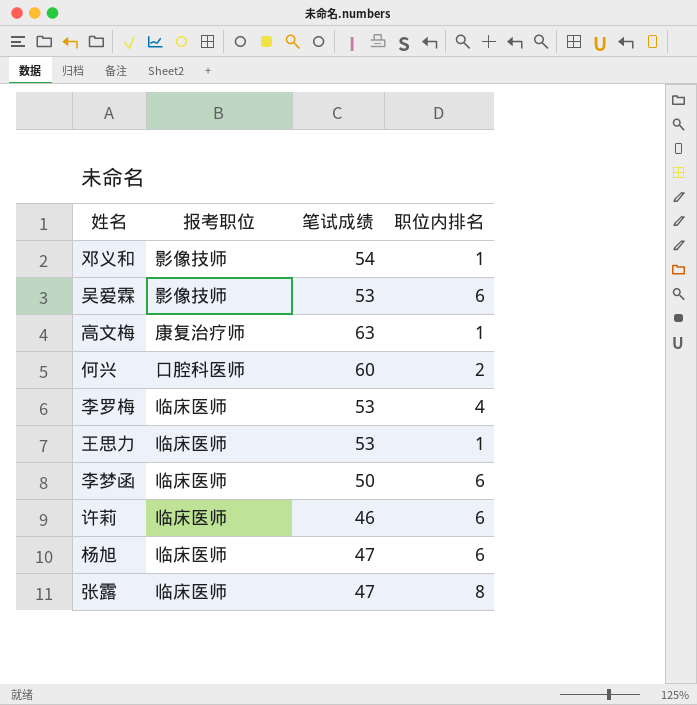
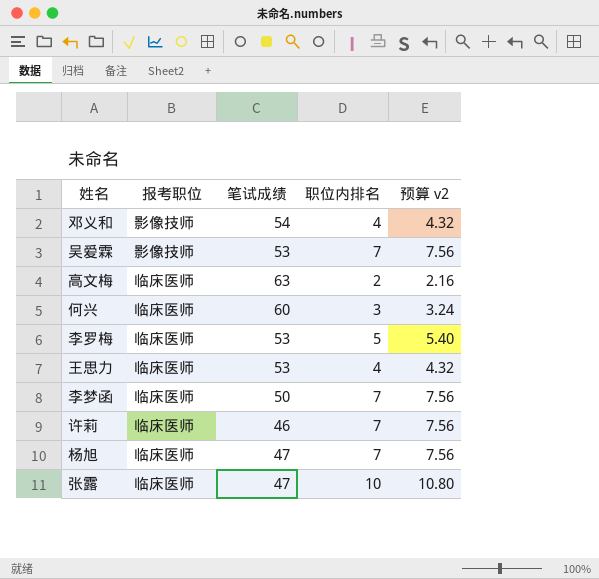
column 预算 v2 | formula: none -> [职位内排名] * 1.08
邓义和 | 职位内排名: 1 -> 4
吴爱霖 | 职位内排名: 6 -> 7
高文梅 | 报考职位: 康复治疗师 -> 临床医师
高文梅 | 职位内排名: 1 -> 2
何兴 | 报考职位: 口腔科医师 -> 临床医师
何兴 | 职位内排名: 2 -> 3
李罗梅 | 职位内排名: 4 -> 5
王思力 | 职位内排名: 1 -> 4
李梦函 | 职位内排名: 6 -> 7
许莉 | 职位内排名: 6 -> 7
杨旭 | 职位内排名: 6 -> 7
张露 | 职位内排名: 8 -> 10

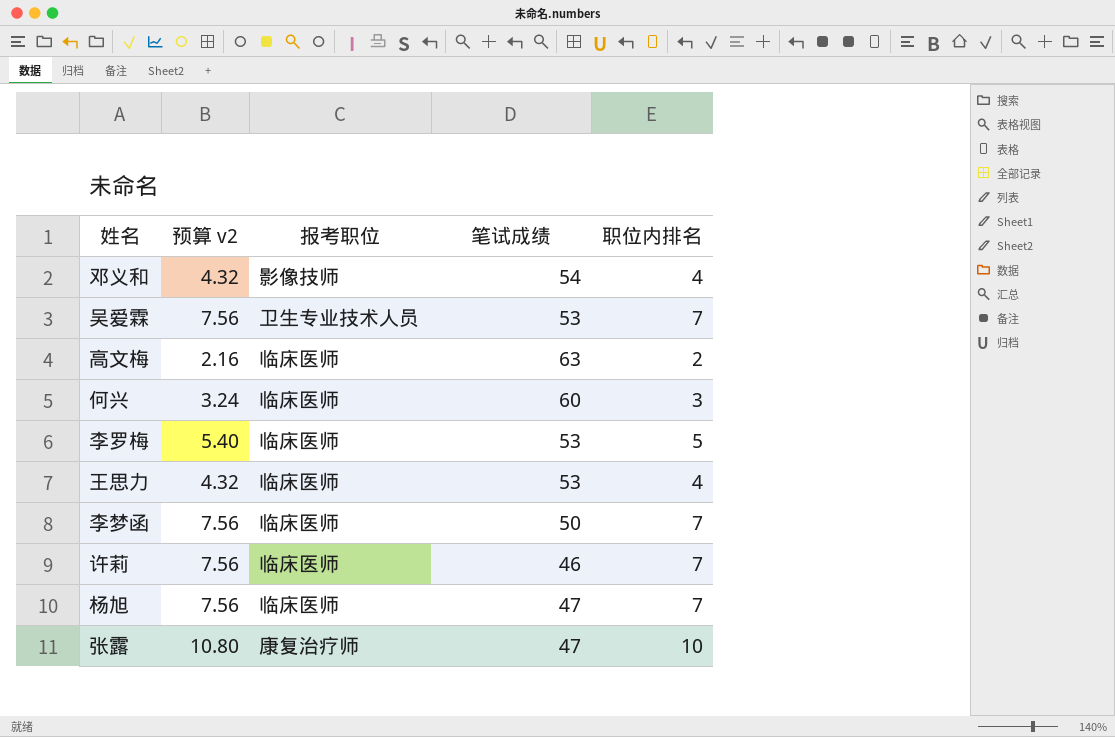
column 预算 v2 | position: 5 -> 2
吴爱霖 | 报考职位: 影像技师 -> 卫生专业技术人员
张露 | 报考职位: 临床医师 -> 康复治疗师

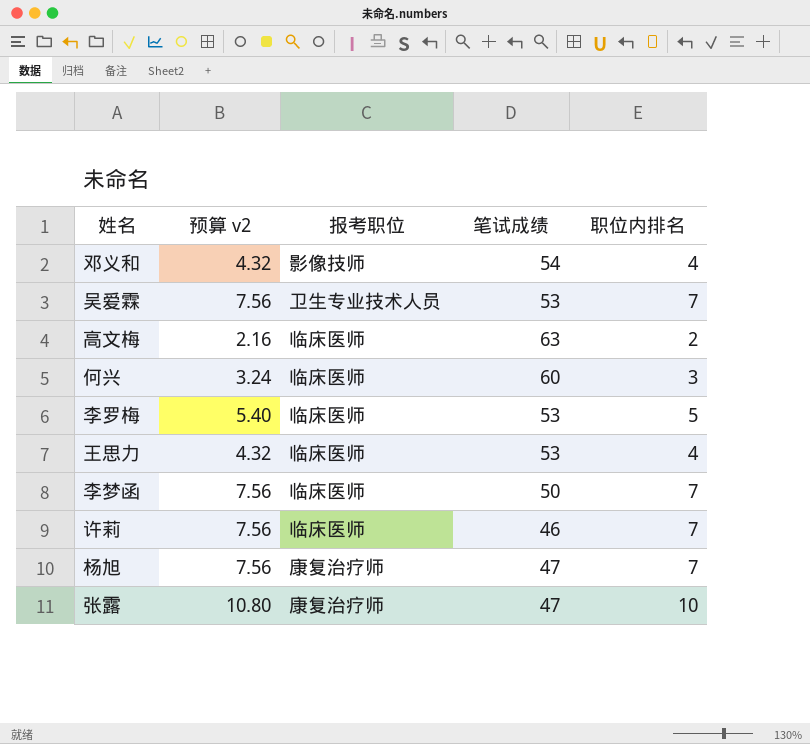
杨旭 | 报考职位: 临床医师 -> 康复治疗师

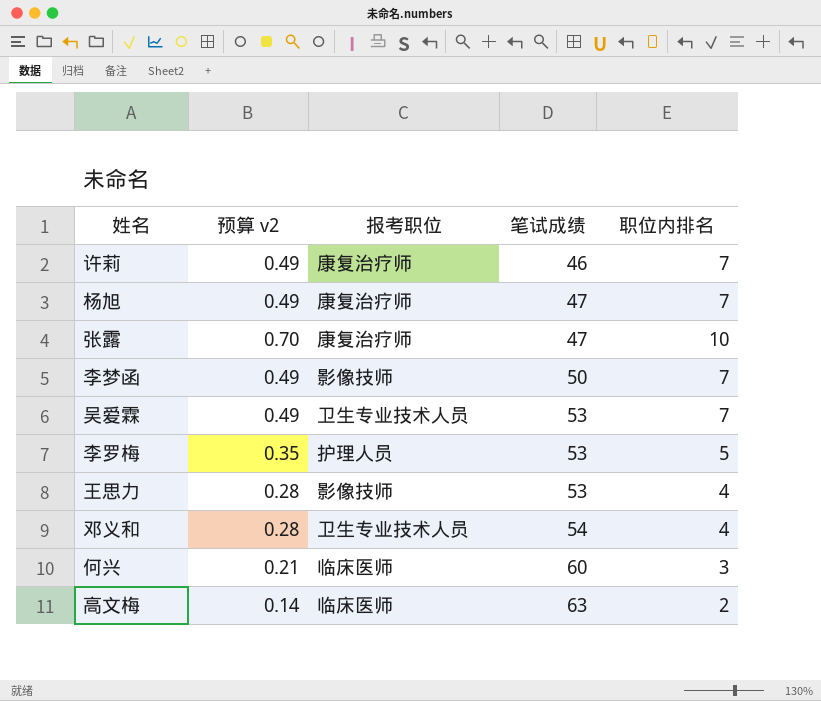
row order: none -> 笔试成绩 ascending
column 预算 v2 | formula: [职位内排名] * 1.08 -> [职位内排名] * 0.07
许莉 | 报考职位: 临床医师 -> 康复治疗师
李梦函 | 报考职位: 临床医师 -> 影像技师
李罗梅 | 报考职位: 临床医师 -> 护理人员
王思力 | 报考职位: 临床医师 -> 影像技师
邓义和 | 报考职位: 影像技师 -> 卫生专业技术人员

